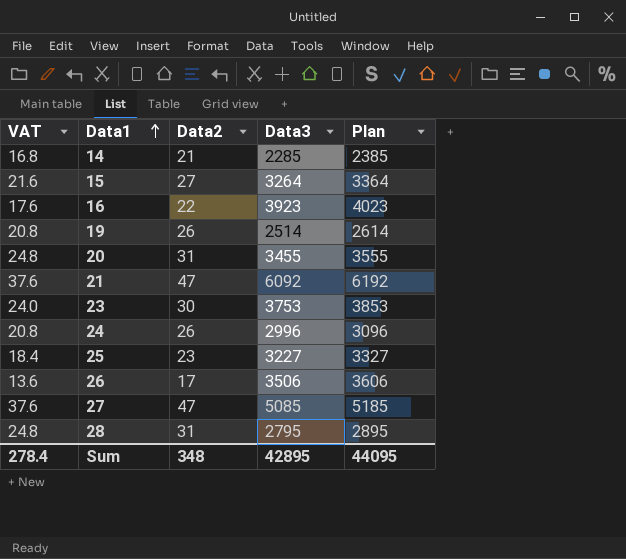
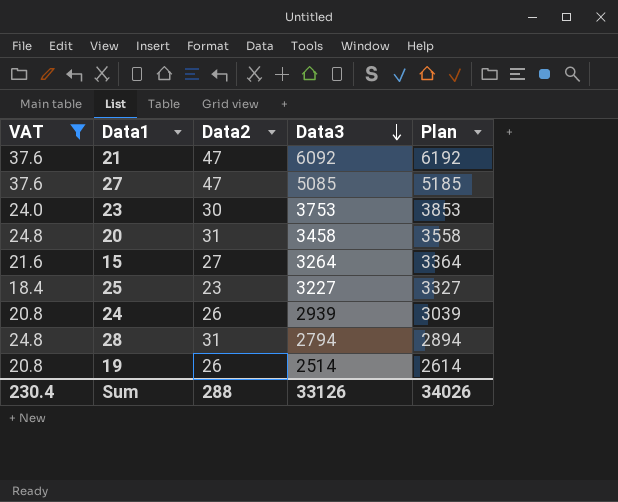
filter: none -> VAT >= 18.4
row order: Data1 ascending -> Data3 descending
20 | Data3: 3455 -> 3458
20 | Plan: 3555 -> 3558
24 | Data3: 2996 -> 2939
24 | Plan: 3096 -> 3039
28 | Data3: 2795 -> 2794
28 | Plan: 2895 -> 2894
Sum | VAT: 278.4 -> 230.4
Sum | Data2: 348 -> 288
Sum | Data3: 42895 -> 33126
Sum | Plan: 44095 -> 34026

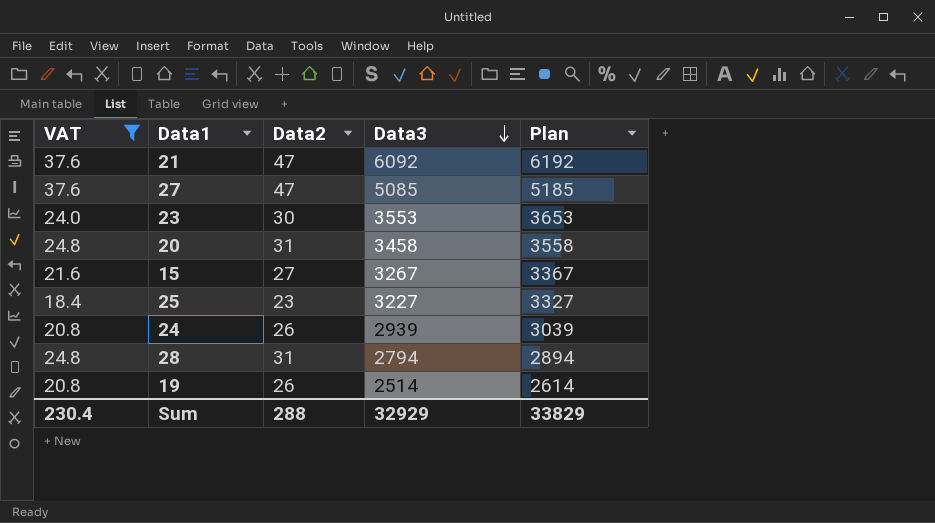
23 | Data3: 3753 -> 3553
23 | Plan: 3853 -> 3653
15 | Data3: 3264 -> 3267
15 | Plan: 3364 -> 3367
Sum | Data3: 33126 -> 32929
Sum | Plan: 34026 -> 33829

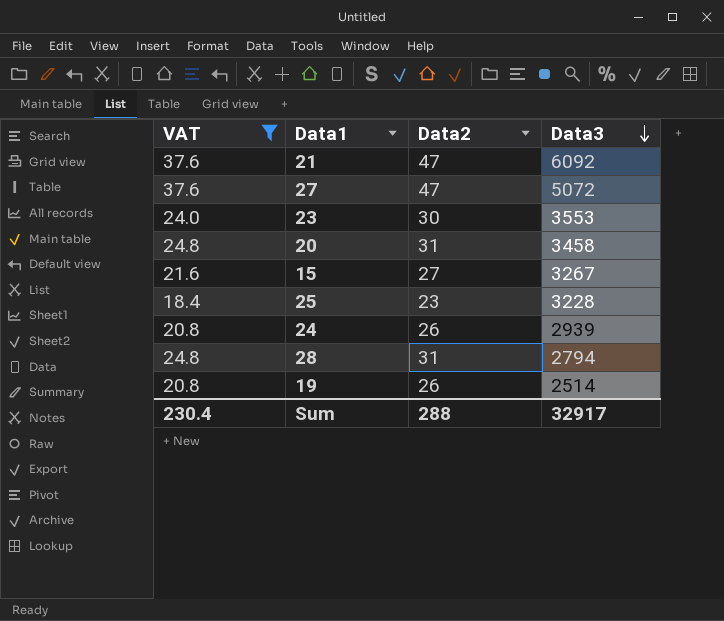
column Plan | formula: [Data3] + 100 -> none
27 | Data3: 5085 -> 5072
25 | Data3: 3227 -> 3228
Sum | Data3: 32929 -> 32917

